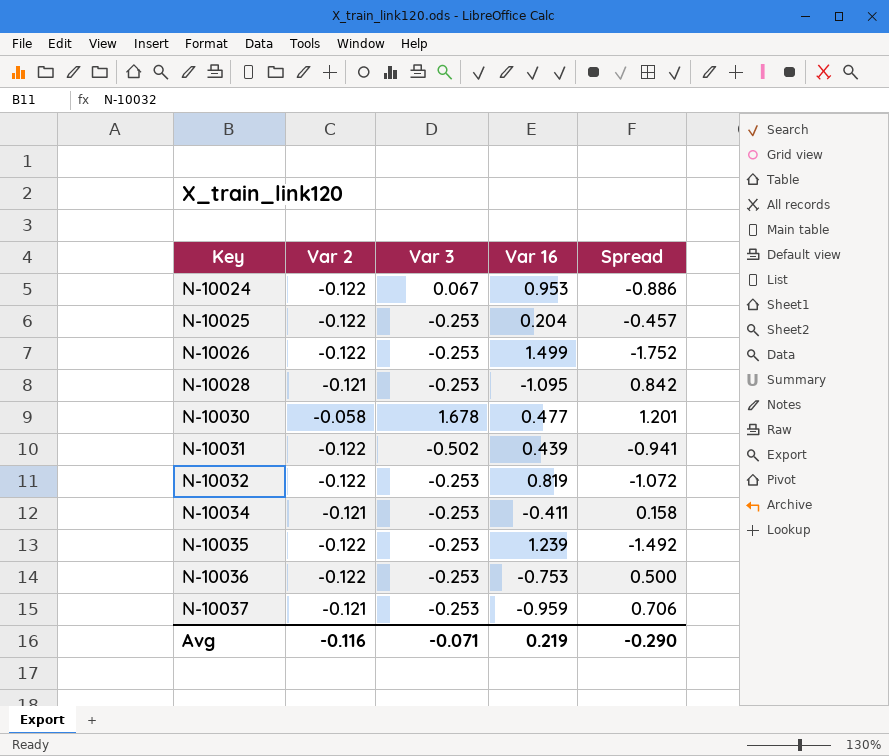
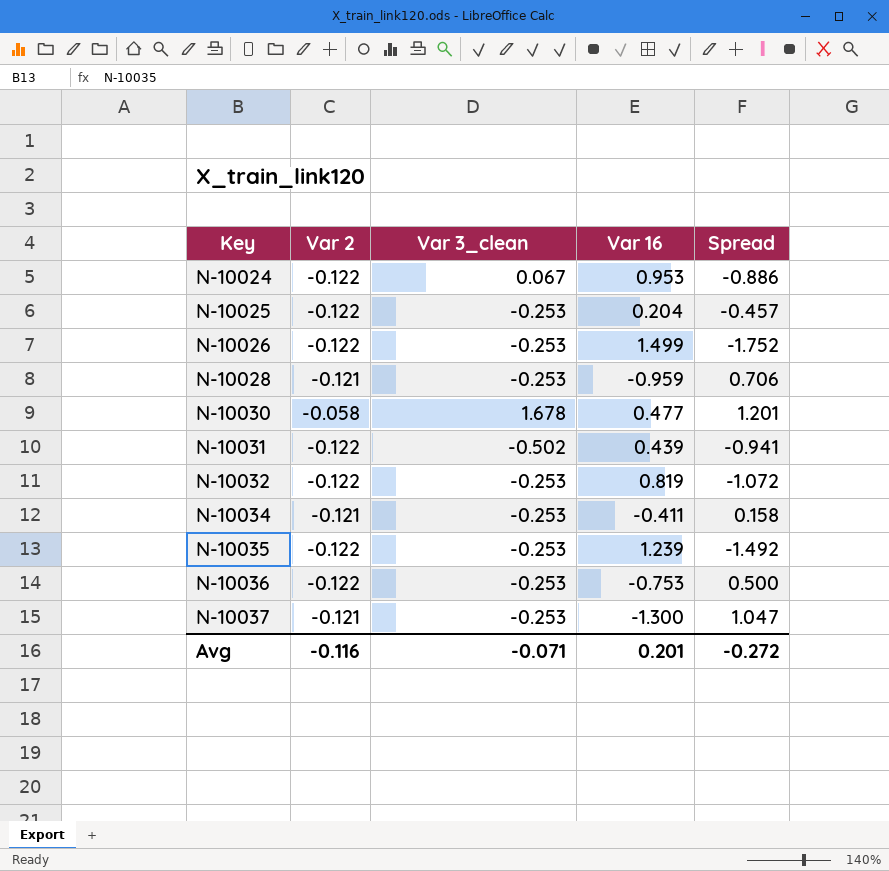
column name: Var 3 -> Var 3_clean
N-10028 | Var 16: -1.095 -> -0.959
N-10028 | Spread: 0.842 -> 0.706
N-10037 | Var 16: -0.959 -> -1.300
N-10037 | Spread: 0.706 -> 1.047
Avg | Var 16: 0.219 -> 0.201
Avg | Spread: -0.290 -> -0.272

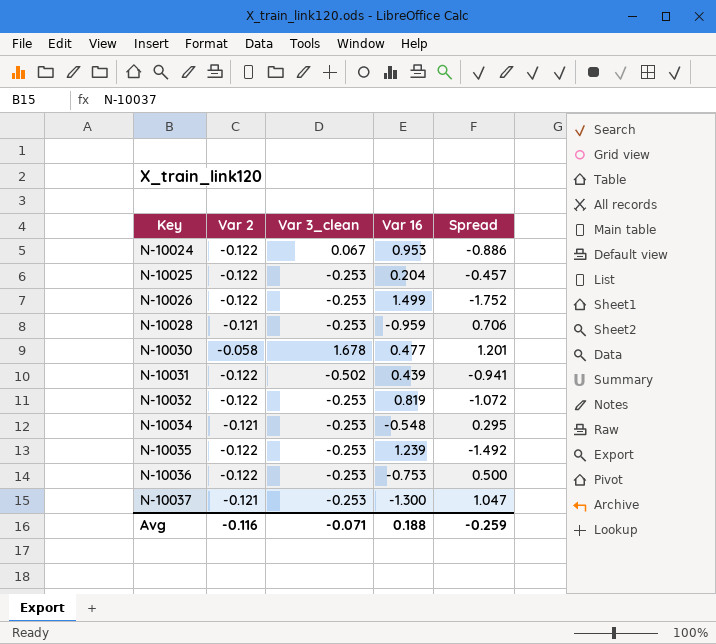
N-10034 | Var 16: -0.411 -> -0.548
N-10034 | Spread: 0.158 -> 0.295
Avg | Var 16: 0.201 -> 0.188
Avg | Spread: -0.272 -> -0.259

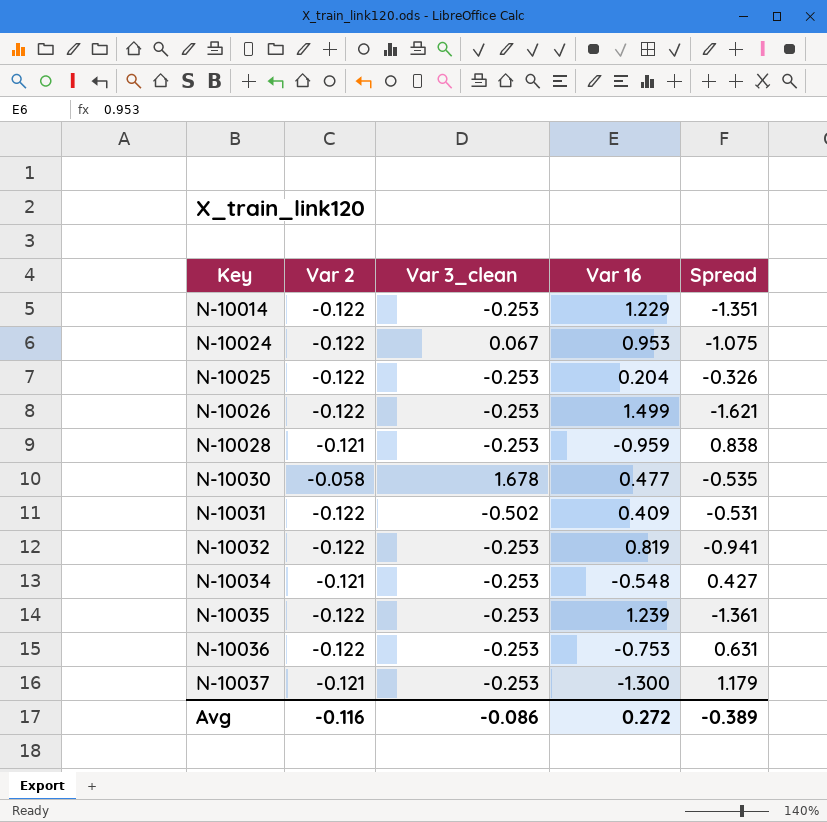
column Spread | formula: [Var 3_clean] - [Var 16] -> [Var 2] - [Var 16]
row N-10014: none -> -0.122 | -0.253 | 1.229 | -1.351
N-10031 | Var 16: 0.439 -> 0.409
Avg | Var 3_clean: -0.071 -> -0.086
Avg | Var 16: 0.188 -> 0.272
Avg | Spread: -0.259 -> -0.389

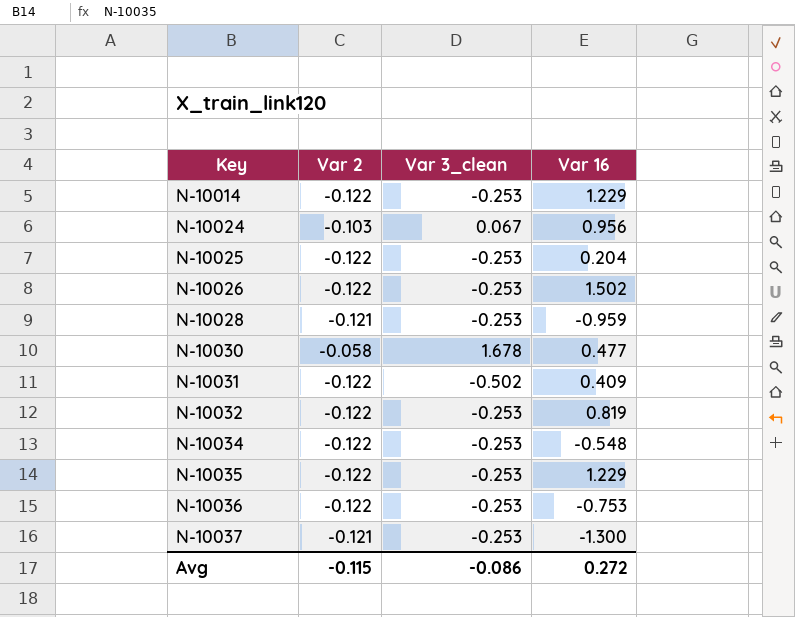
column Spread | formula: [Var 2] - [Var 16] -> none
N-10024 | Var 2: -0.122 -> -0.103
N-10024 | Var 16: 0.953 -> 0.956
N-10026 | Var 16: 1.499 -> 1.502
N-10034 | Var 2: -0.121 -> -0.122
N-10035 | Var 16: 1.239 -> 1.229
Avg | Var 2: -0.116 -> -0.115

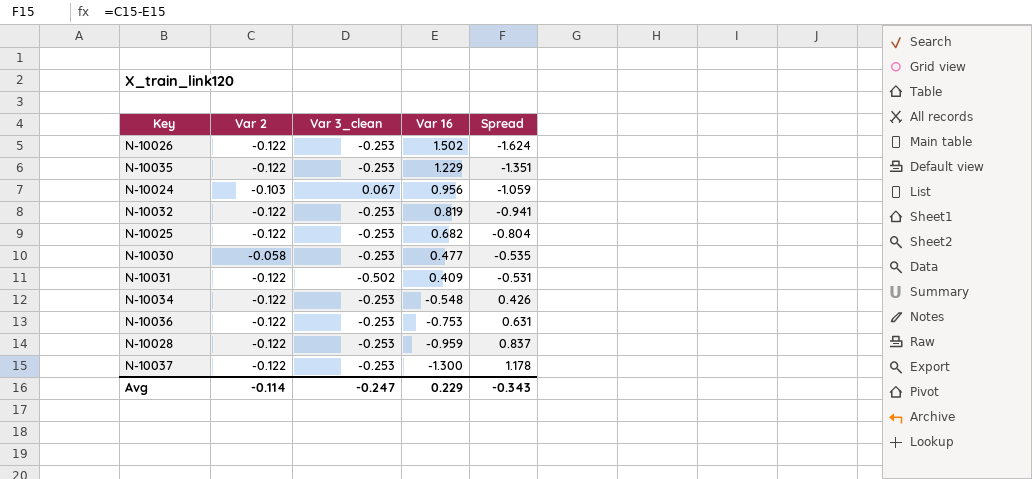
row order: Key ascending -> Var 16 descending
column Spread | formula: none -> [Var 2] - [Var 16]
row N-10014: -0.122 | -0.253 | 1.229 -> none
N-10025 | Var 16: 0.204 -> 0.682
N-10030 | Var 3_clean: 1.678 -> -0.253
N-10028 | Var 2: -0.121 -> -0.122
N-10037 | Var 2: -0.121 -> -0.122
Avg | Var 2: -0.115 -> -0.114
Avg | Var 3_clean: -0.086 -> -0.247
Avg | Var 16: 0.272 -> 0.229

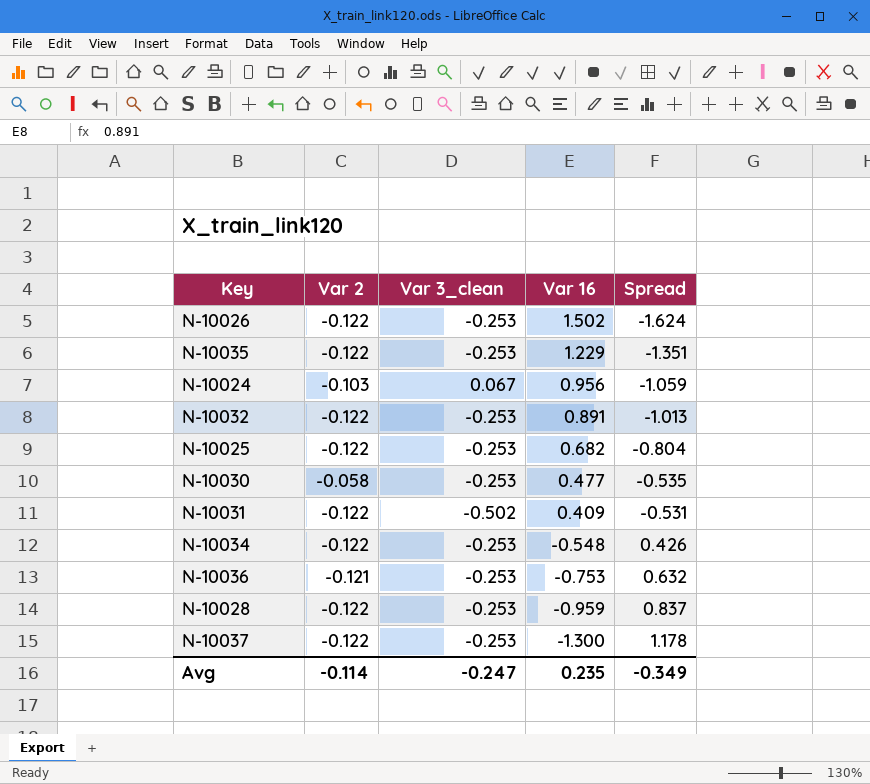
N-10032 | Var 16: 0.819 -> 0.891
N-10032 | Spread: -0.941 -> -1.013
N-10036 | Var 2: -0.122 -> -0.121
N-10036 | Spread: 0.631 -> 0.632
Avg | Var 16: 0.229 -> 0.235
Avg | Spread: -0.343 -> -0.349

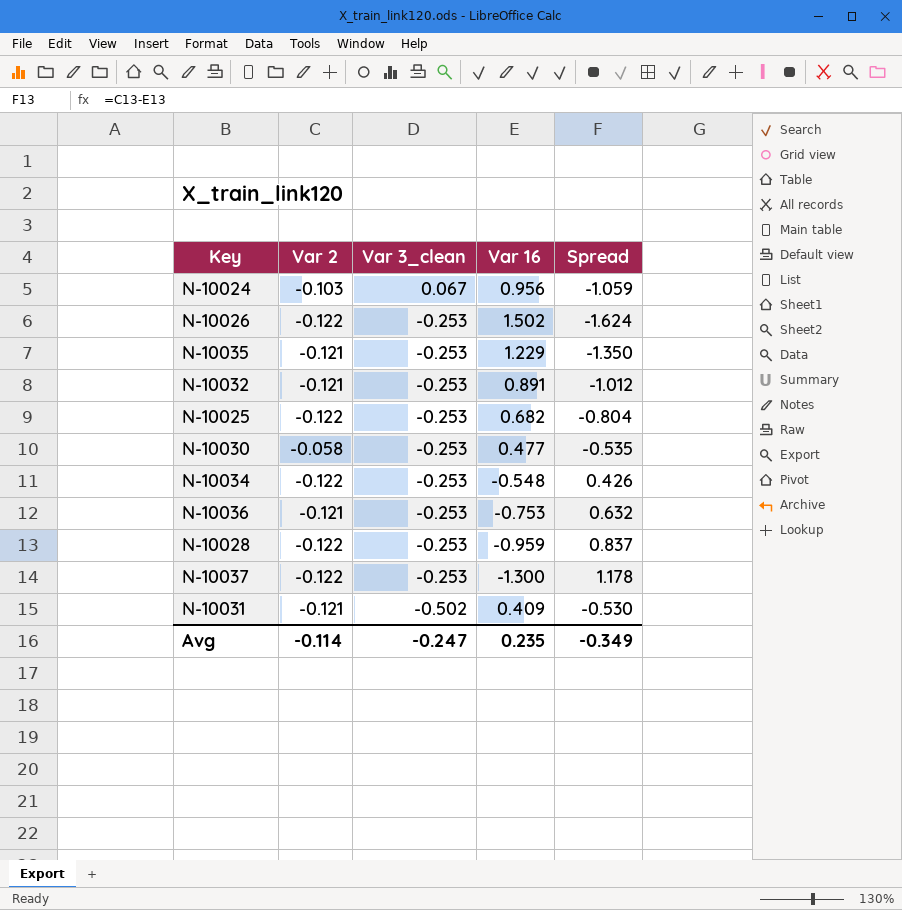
row order: Var 16 descending -> Var 3_clean descending
N-10035 | Var 2: -0.122 -> -0.121
N-10035 | Spread: -1.351 -> -1.350
N-10032 | Var 2: -0.122 -> -0.121
N-10032 | Spread: -1.013 -> -1.012
N-10031 | Var 2: -0.122 -> -0.121
N-10031 | Spread: -0.531 -> -0.530

